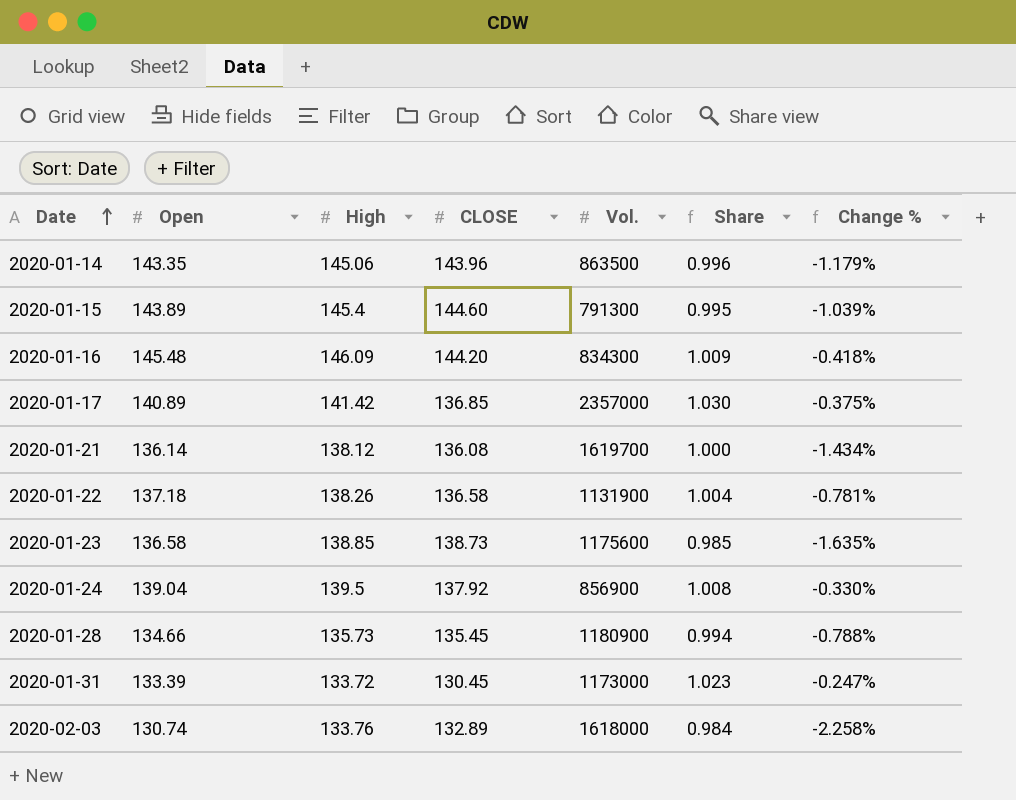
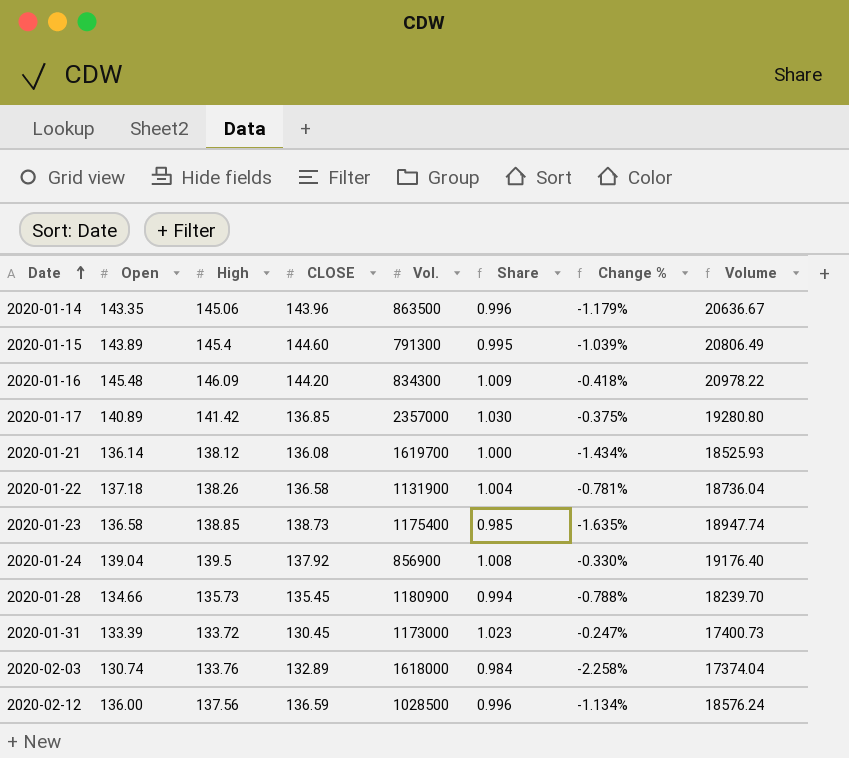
column Volume | formula: none -> [Open] * [CLOSE]
2020-01-23 | Vol.: 1175600 -> 1175400
row 2020-02-12: none -> 136.00 | 137.56 | 136.59 | 1028500 | 0.996 | -1.134% | 18576.24

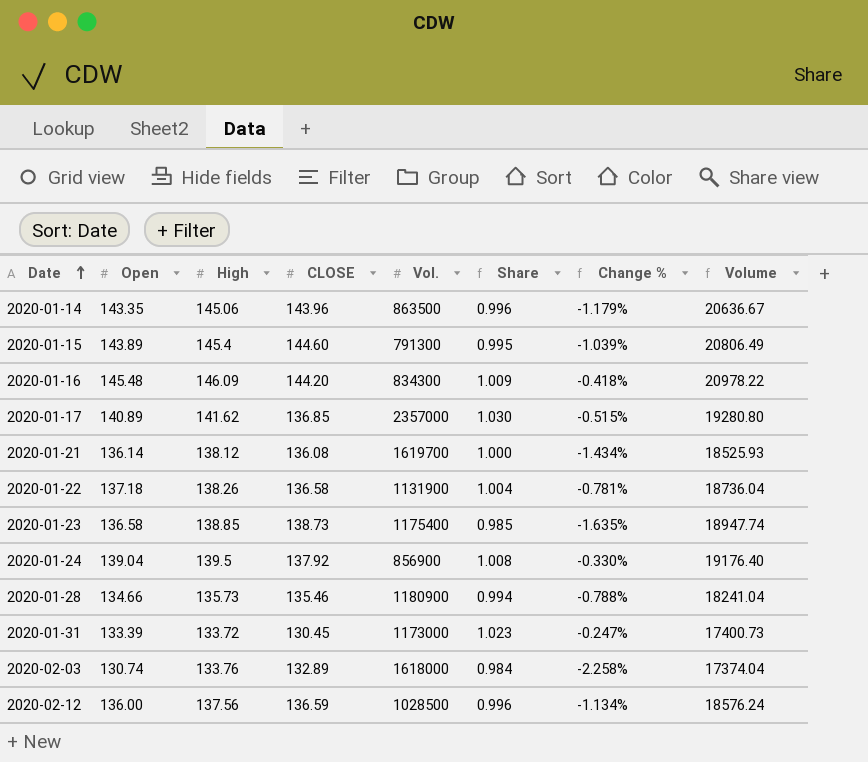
2020-01-17 | High: 141.42 -> 141.62
2020-01-17 | Change %: -0.375% -> -0.515%
2020-01-28 | CLOSE: 135.45 -> 135.46
2020-01-28 | Volume: 18239.70 -> 18241.04

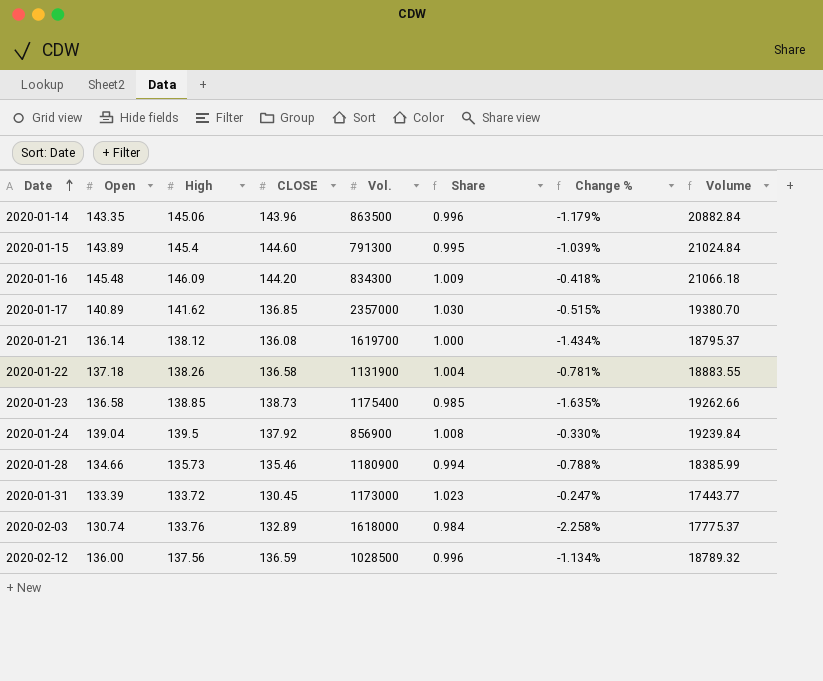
column Volume | formula: [Open] * [CLOSE] -> [High] * [CLOSE]

